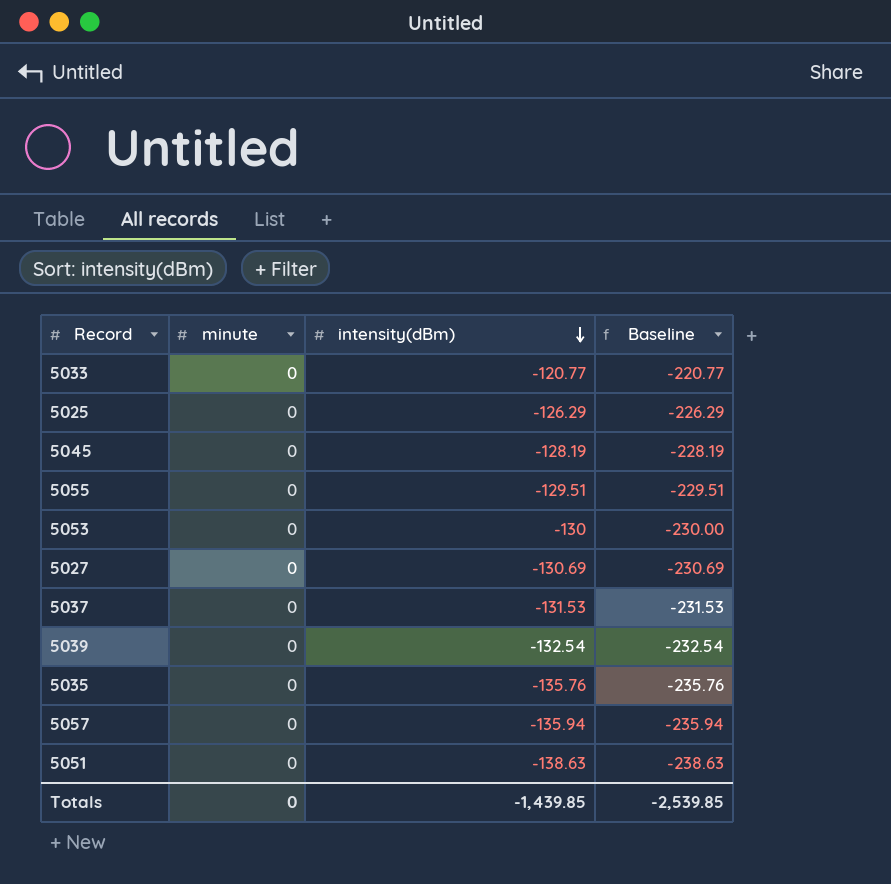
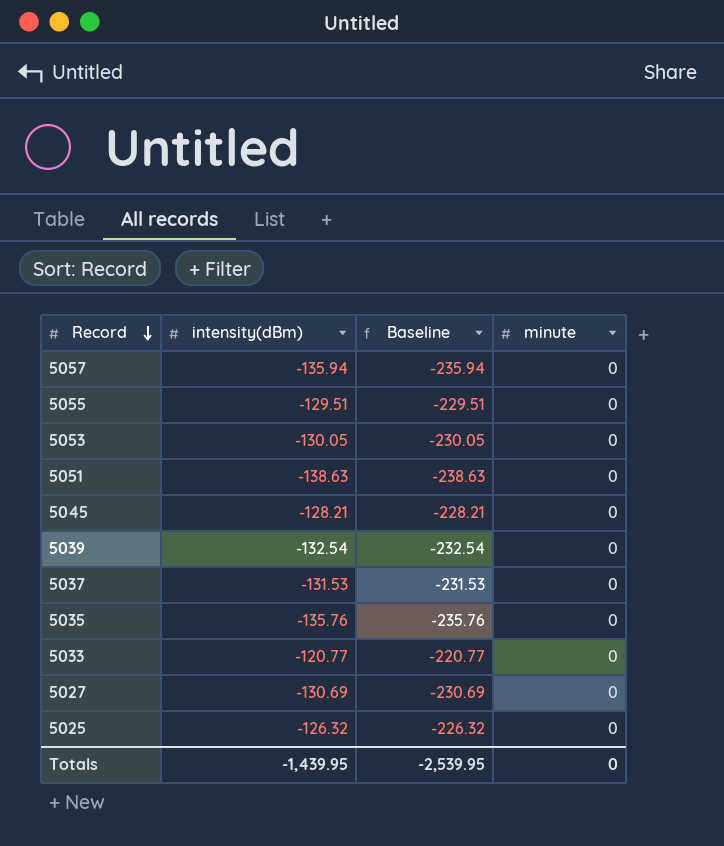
row order: intensity(dBm) descending -> Record descending
column minute | position: 2 -> 4
5053 | intensity(dBm): -130 -> -130.05
5053 | Baseline: -230.00 -> -230.05
5045 | intensity(dBm): -128.19 -> -128.21
5045 | Baseline: -228.19 -> -228.21
5025 | intensity(dBm): -126.29 -> -126.32
5025 | Baseline: -226.29 -> -226.32
Totals | intensity(dBm): -1,439.85 -> -1,439.95
Totals | Baseline: -2,539.85 -> -2,539.95

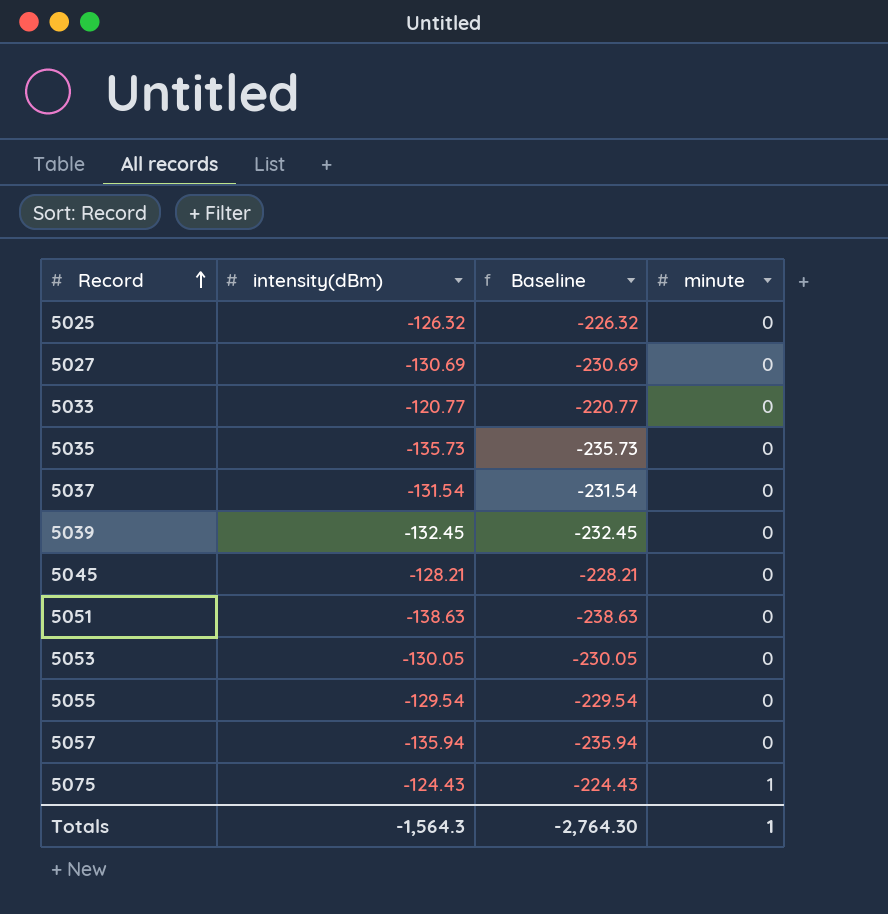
row order: Record descending -> Record ascending
5035 | intensity(dBm): -135.76 -> -135.73
5035 | Baseline: -235.76 -> -235.73
5037 | intensity(dBm): -131.53 -> -131.54
5037 | Baseline: -231.53 -> -231.54
5039 | intensity(dBm): -132.54 -> -132.45
5039 | Baseline: -232.54 -> -232.45
5055 | intensity(dBm): -129.51 -> -129.54
5055 | Baseline: -229.51 -> -229.54
row 5075: none -> -124.43 | -224.43 | 1
Totals | intensity(dBm): -1,439.95 -> -1,564.3
Totals | Baseline: -2,539.95 -> -2,764.30
Totals | minute: 0 -> 1

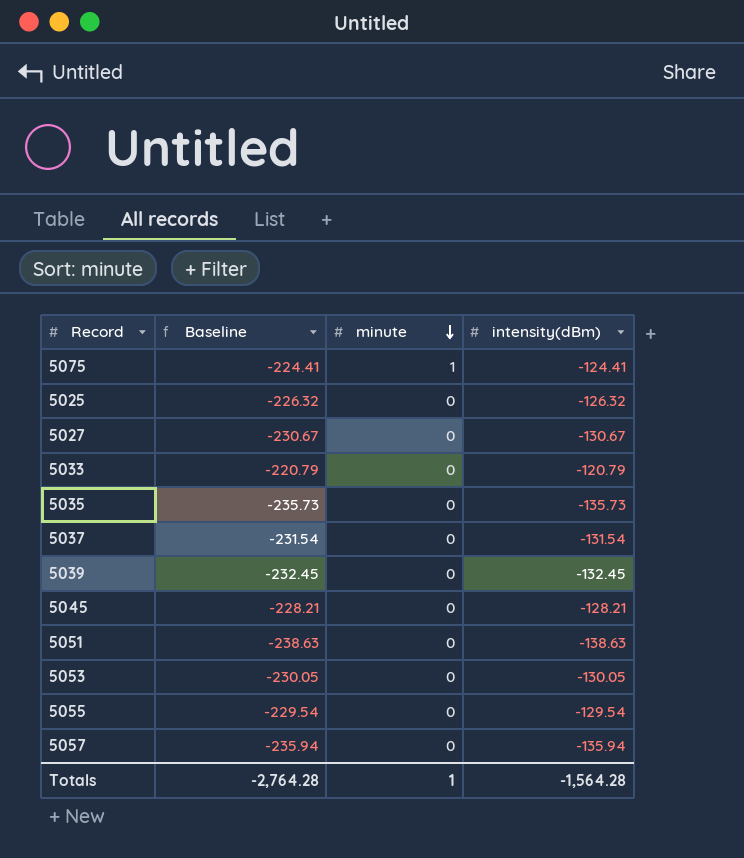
row order: Record ascending -> minute descending
column intensity(dBm) | position: 2 -> 4
5075 | Baseline: -224.43 -> -224.41
5075 | intensity(dBm): -124.43 -> -124.41
5027 | Baseline: -230.69 -> -230.67
5027 | intensity(dBm): -130.69 -> -130.67
5033 | Baseline: -220.77 -> -220.79
5033 | intensity(dBm): -120.77 -> -120.79
Totals | Baseline: -2,764.30 -> -2,764.28
Totals | intensity(dBm): -1,564.3 -> -1,564.28

